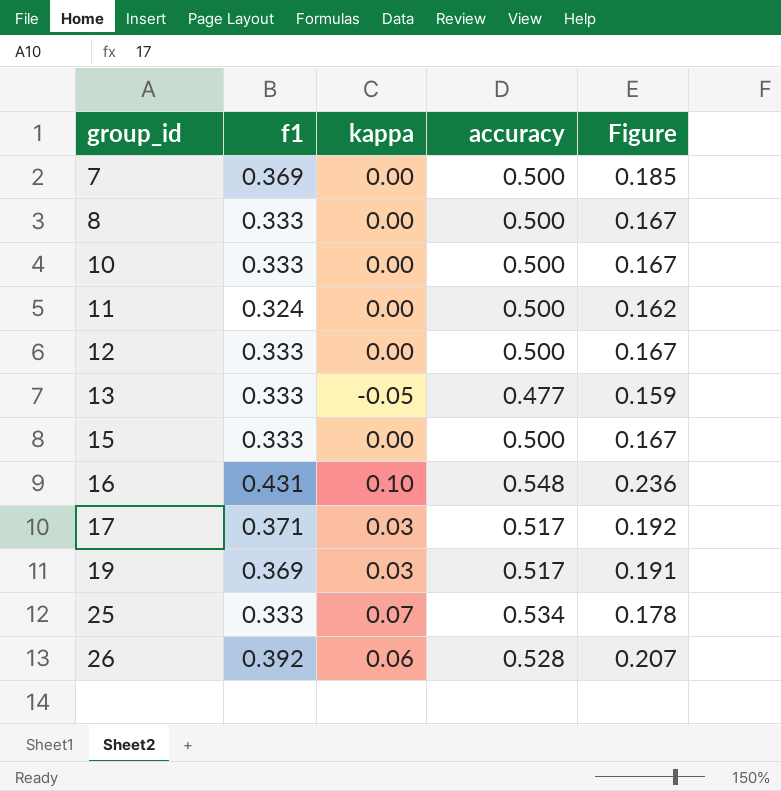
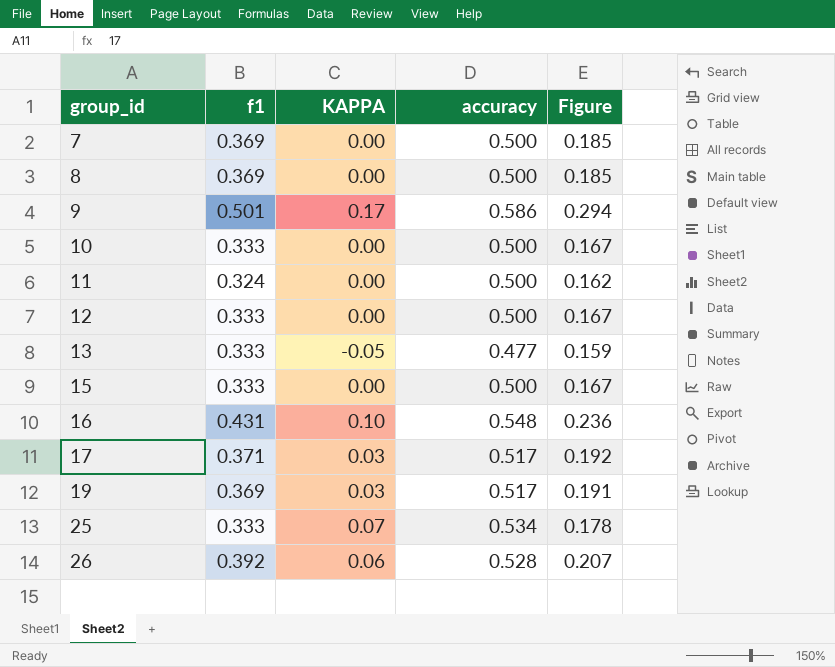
column name: kappa -> KAPPA
8 | f1: 0.333 -> 0.369
8 | Figure: 0.167 -> 0.185
row 9: none -> 0.501 | 0.17 | 0.586 | 0.294

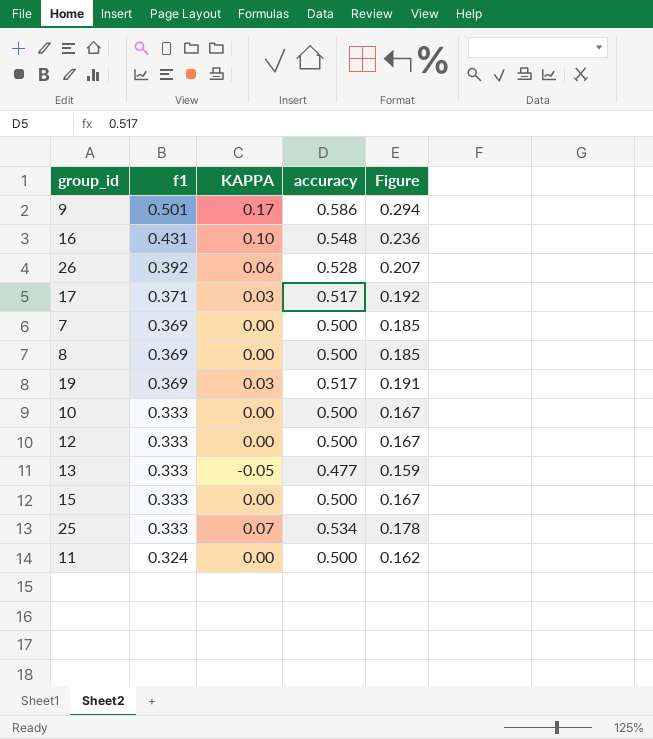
row order: group_id ascending -> f1 descending

